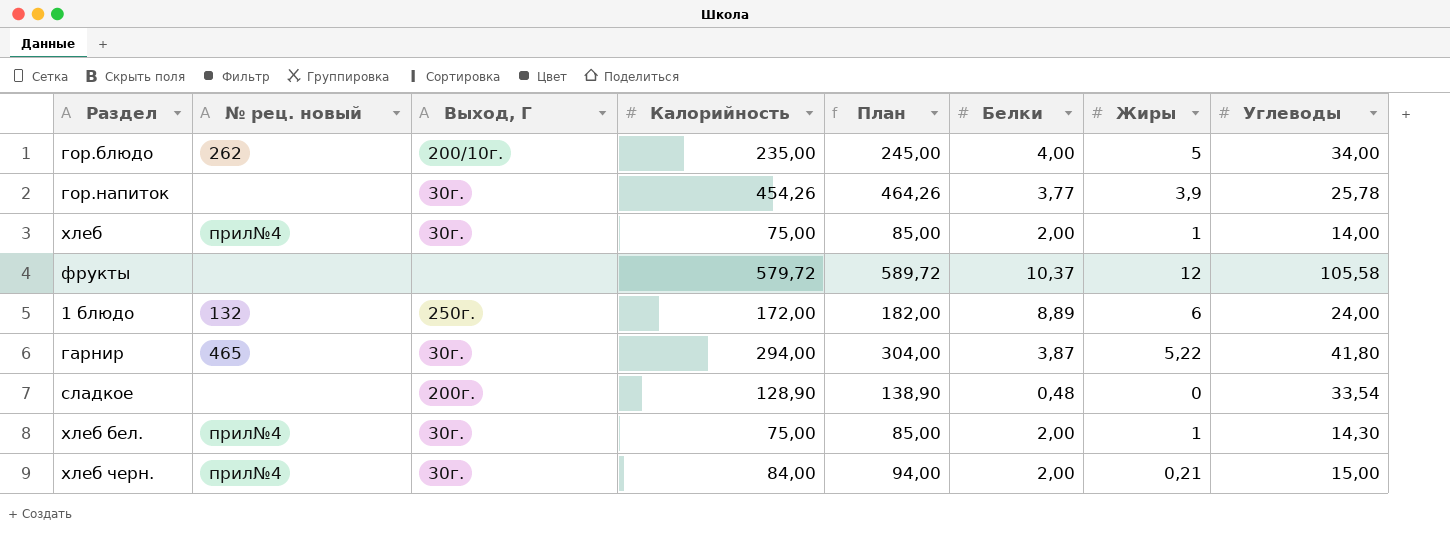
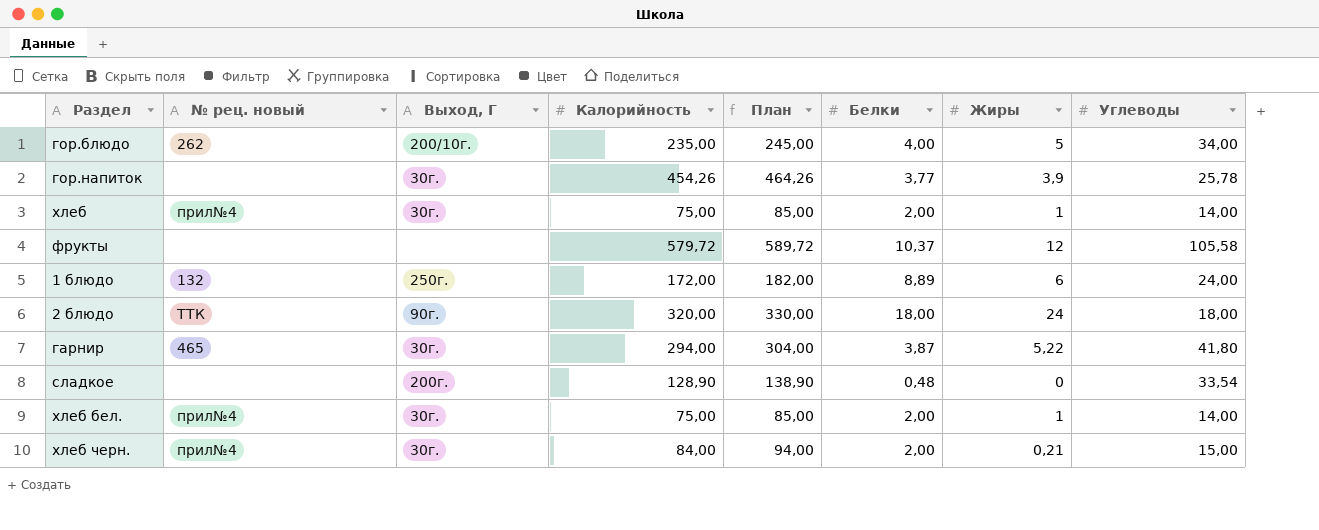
row 2 блюдо: none -> ТТК | 90г. | 320,00 | 330,00 | 18,00 | 24 | 18,00
хлеб бел. | Углеводы: 14,30 -> 14,00

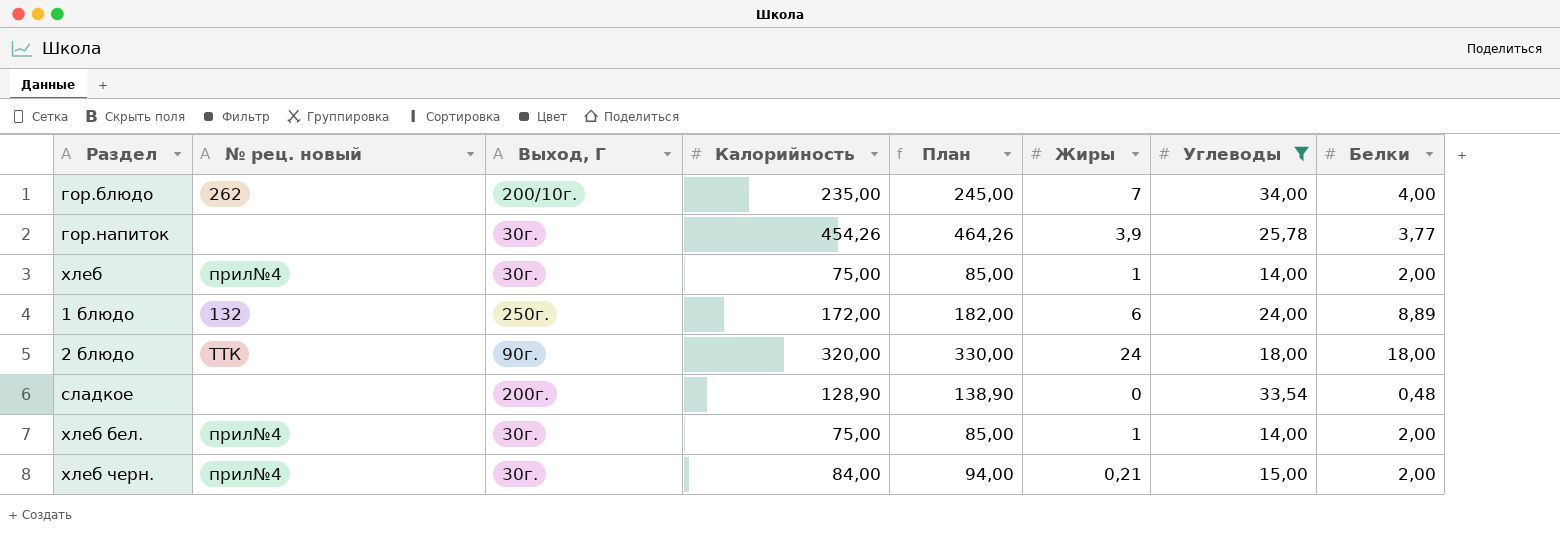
filter: none -> Углеводы <= 34,00
column Белки | position: 6 -> 8
гор.блюдо | Жиры: 5 -> 7

